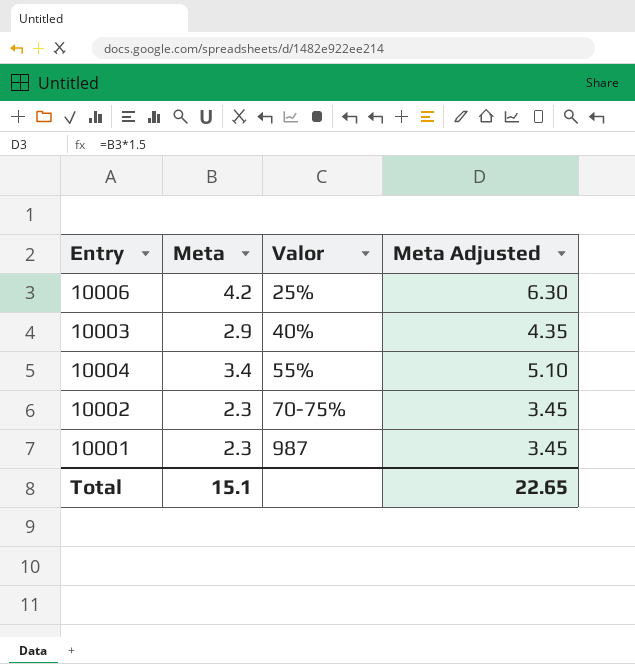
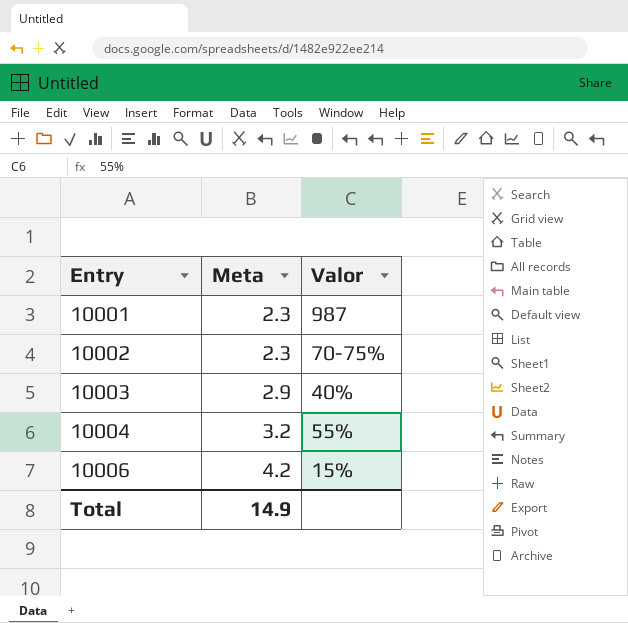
row order: Valor ascending -> Entry ascending
column Meta Adjusted | formula: [Meta] * 1.5 -> none
10004 | Meta: 3.4 -> 3.2
10006 | Valor: 25% -> 15%
Total | Meta: 15.1 -> 14.9

